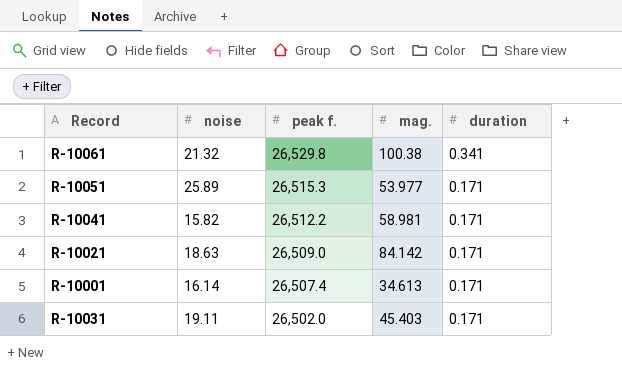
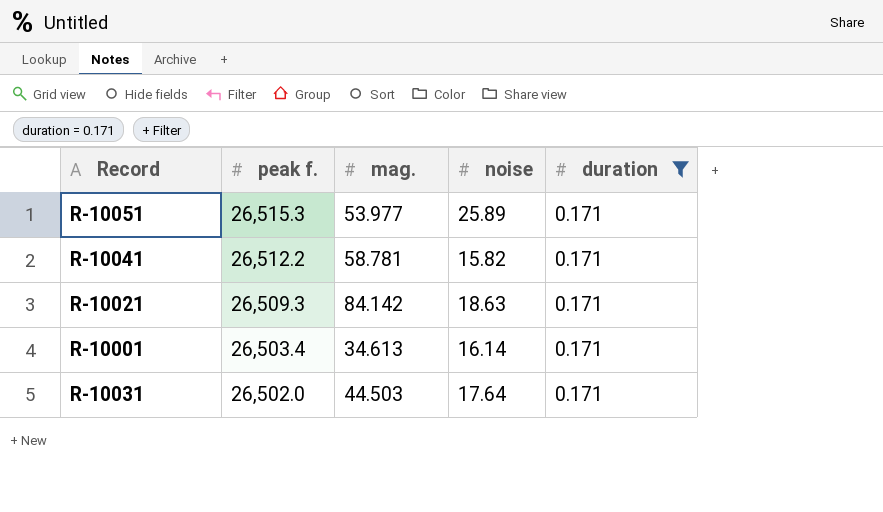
filter: none -> duration = 0.171
column noise | position: 2 -> 4
R-10041 | mag.: 58.981 -> 58.781
R-10021 | peak f.: 26,509.0 -> 26,509.3
R-10001 | peak f.: 26,507.4 -> 26,503.4
R-10031 | mag.: 45.403 -> 44.503
R-10031 | noise: 19.11 -> 17.64

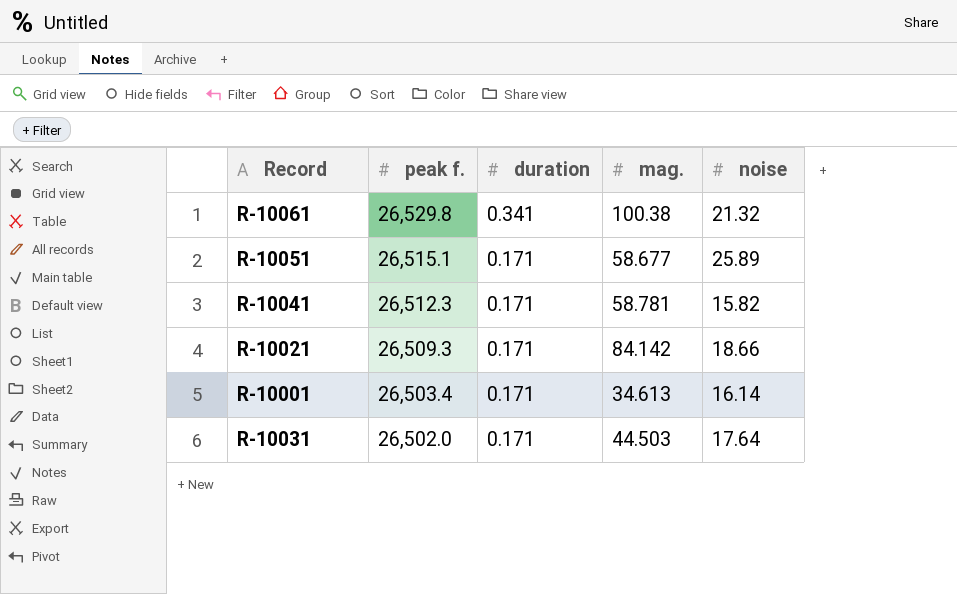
filter: duration = 0.171 -> none
column duration | position: 5 -> 3
R-10051 | peak f.: 26,515.3 -> 26,515.1
R-10051 | mag.: 53.977 -> 58.677
R-10041 | peak f.: 26,512.2 -> 26,512.3
R-10021 | noise: 18.63 -> 18.66

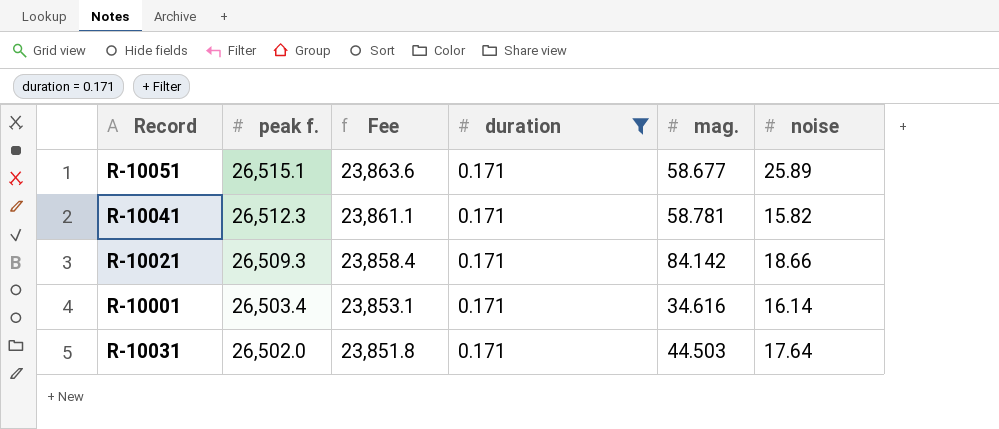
filter: none -> duration = 0.171
column Fee | formula: none -> [peak f.] * 0.9
R-10001 | mag.: 34.613 -> 34.616

